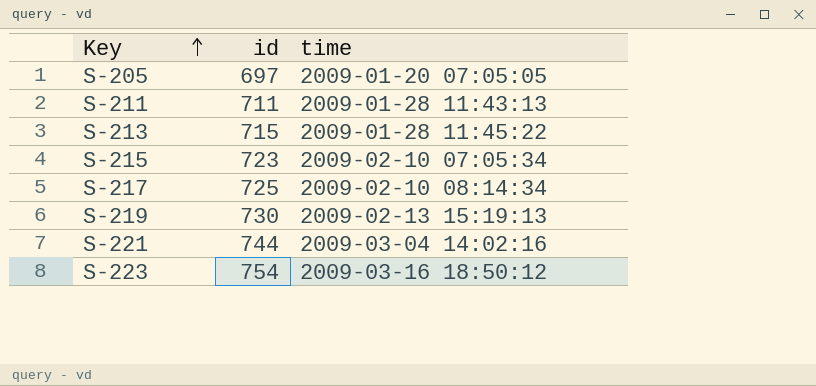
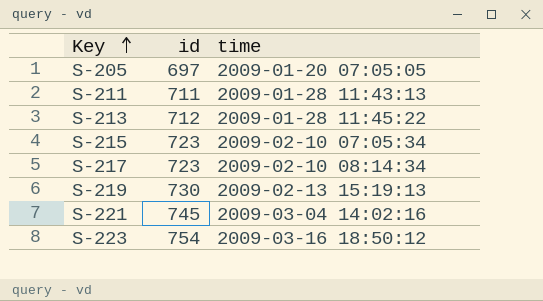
S-213 | id: 715 -> 712
S-217 | id: 725 -> 723
S-221 | id: 744 -> 745

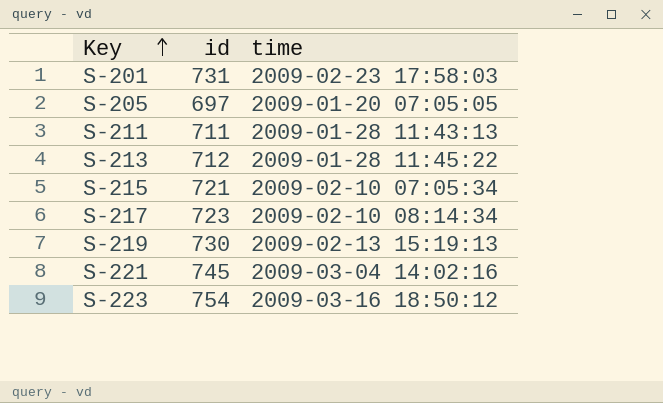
row S-201: none -> 731 | 2009-02-23 17:58:03
S-215 | id: 723 -> 721

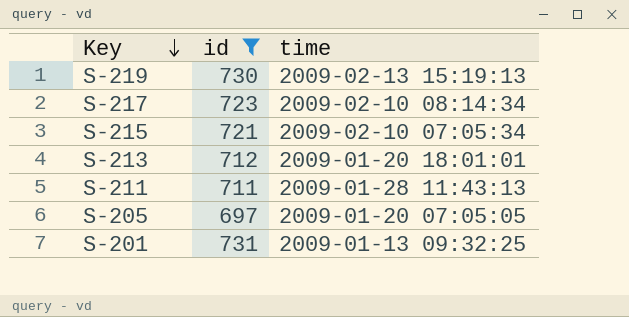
filter: none -> id <= 731
row order: Key ascending -> Key descending
S-213 | time: 2009-01-28 11:45:22 -> 2009-01-20 18:01:01
S-201 | time: 2009-02-23 17:58:03 -> 2009-01-13 09:32:25

